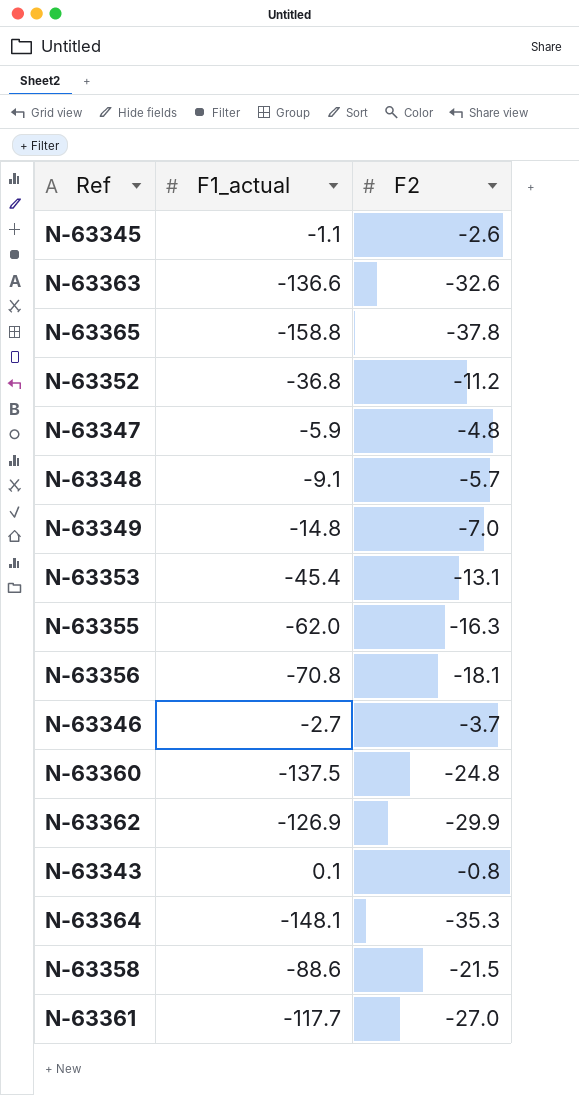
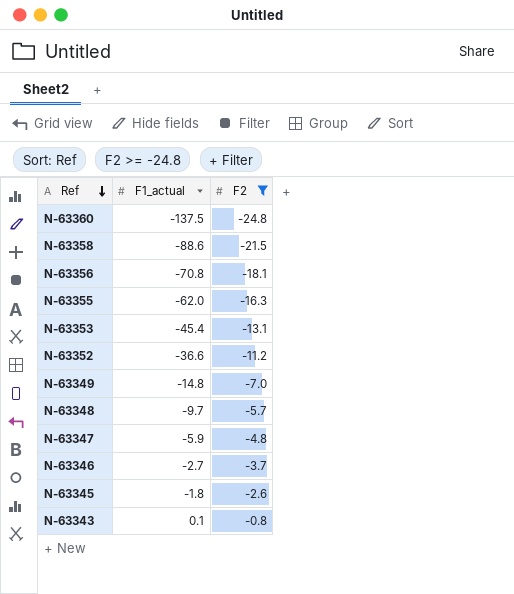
filter: none -> F2 >= -24.8
row order: none -> Ref descending
N-63352 | F1_actual: -36.8 -> -36.6
N-63348 | F1_actual: -9.1 -> -9.7
N-63345 | F1_actual: -1.1 -> -1.8

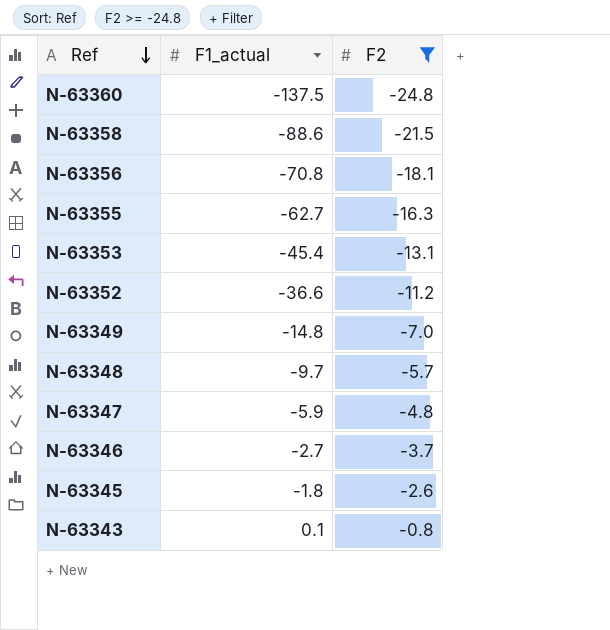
N-63355 | F1_actual: -62.0 -> -62.7

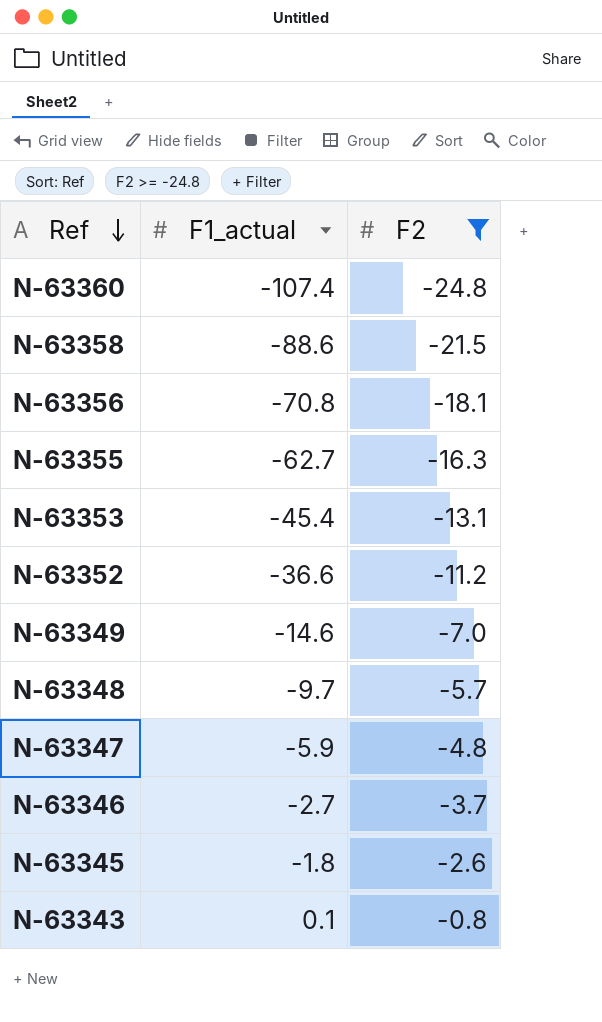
N-63360 | F1_actual: -137.5 -> -107.4
N-63349 | F1_actual: -14.8 -> -14.6

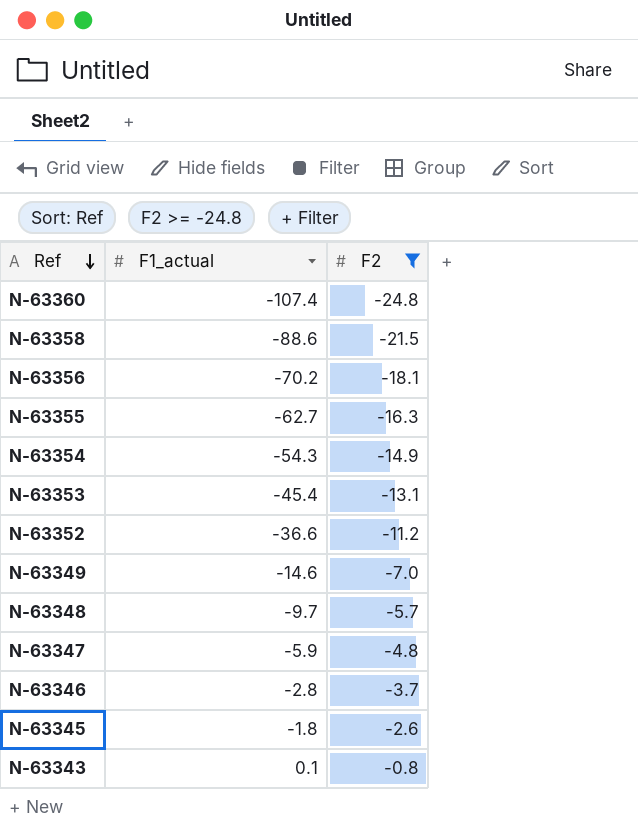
N-63356 | F1_actual: -70.8 -> -70.2
row N-63354: none -> -54.3 | -14.9
N-63346 | F1_actual: -2.7 -> -2.8

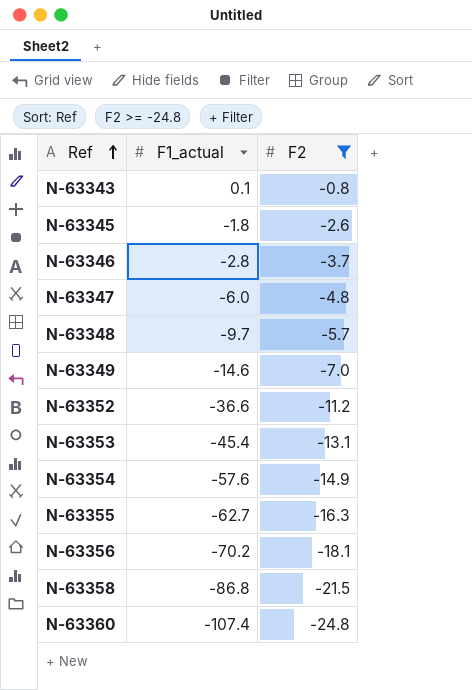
row order: Ref descending -> Ref ascending
N-63347 | F1_actual: -5.9 -> -6.0
N-63354 | F1_actual: -54.3 -> -57.6
N-63358 | F1_actual: -88.6 -> -86.8

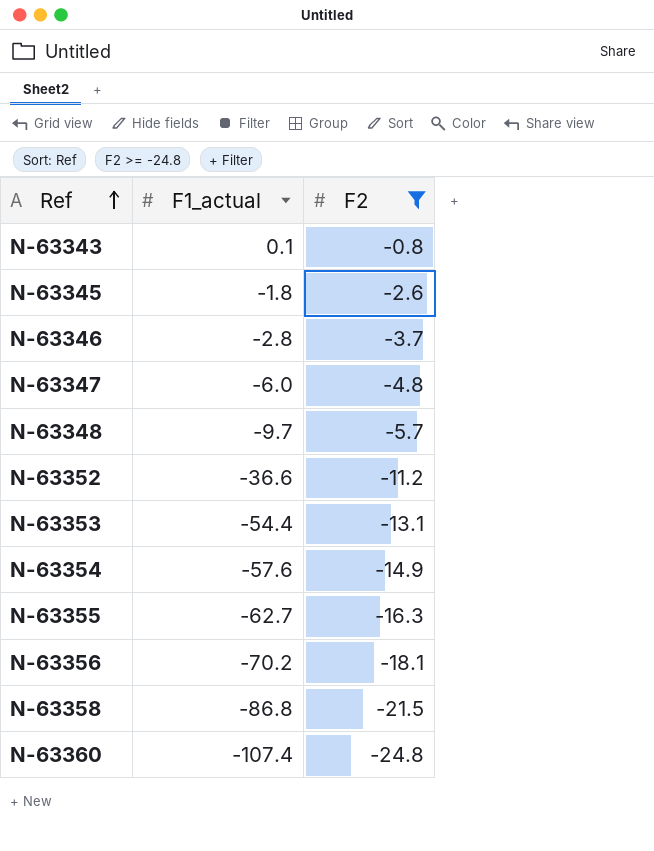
row N-63349: -14.6 | -7.0 -> none
N-63353 | F1_actual: -45.4 -> -54.4

